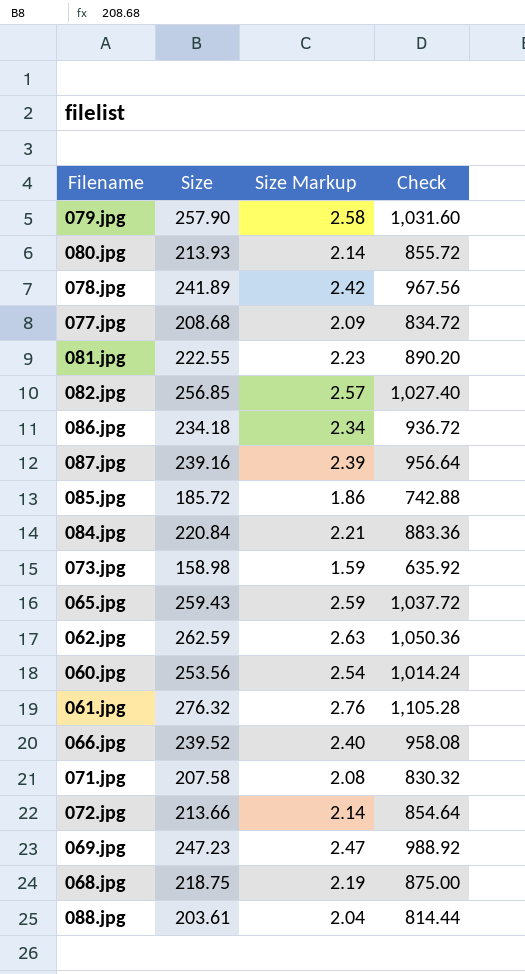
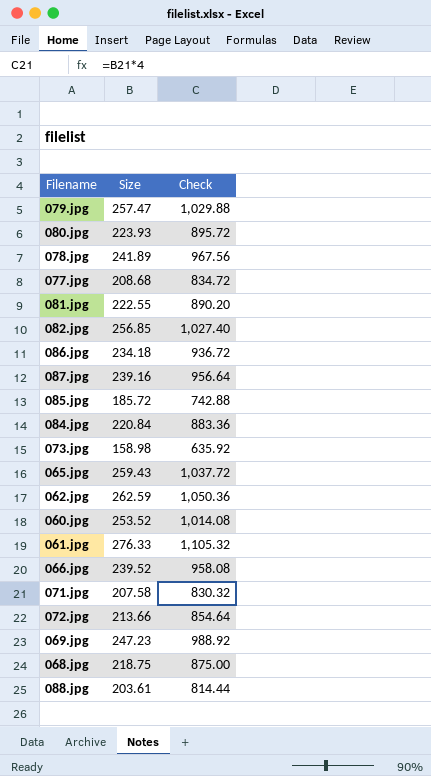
column Size Markup | formula: [Size] * 0.01 -> none
079.jpg | Size: 257.90 -> 257.47
079.jpg | Check: 1,031.60 -> 1,029.88
080.jpg | Size: 213.93 -> 223.93
080.jpg | Check: 855.72 -> 895.72
060.jpg | Size: 253.56 -> 253.52
060.jpg | Check: 1,014.24 -> 1,014.08
061.jpg | Size: 276.32 -> 276.33
061.jpg | Check: 1,105.28 -> 1,105.32

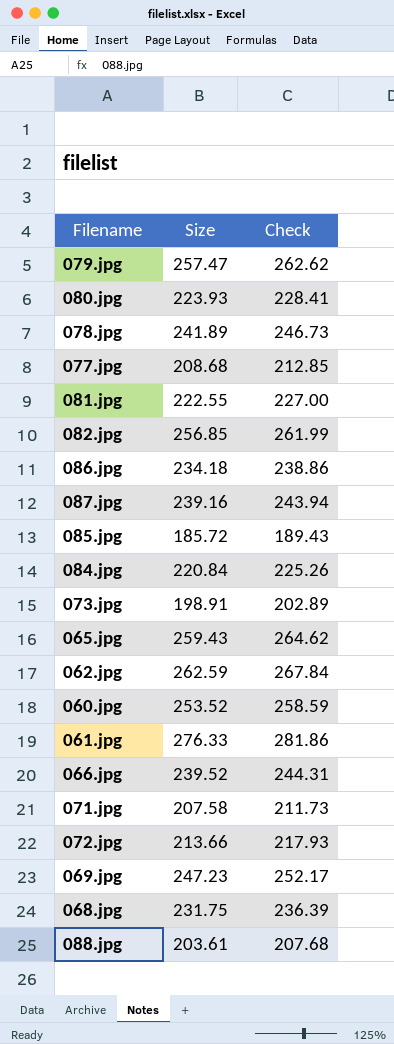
column Check | formula: [Size] * 4 -> [Size] * 1.02
073.jpg | Size: 158.98 -> 198.91
068.jpg | Size: 218.75 -> 231.75

